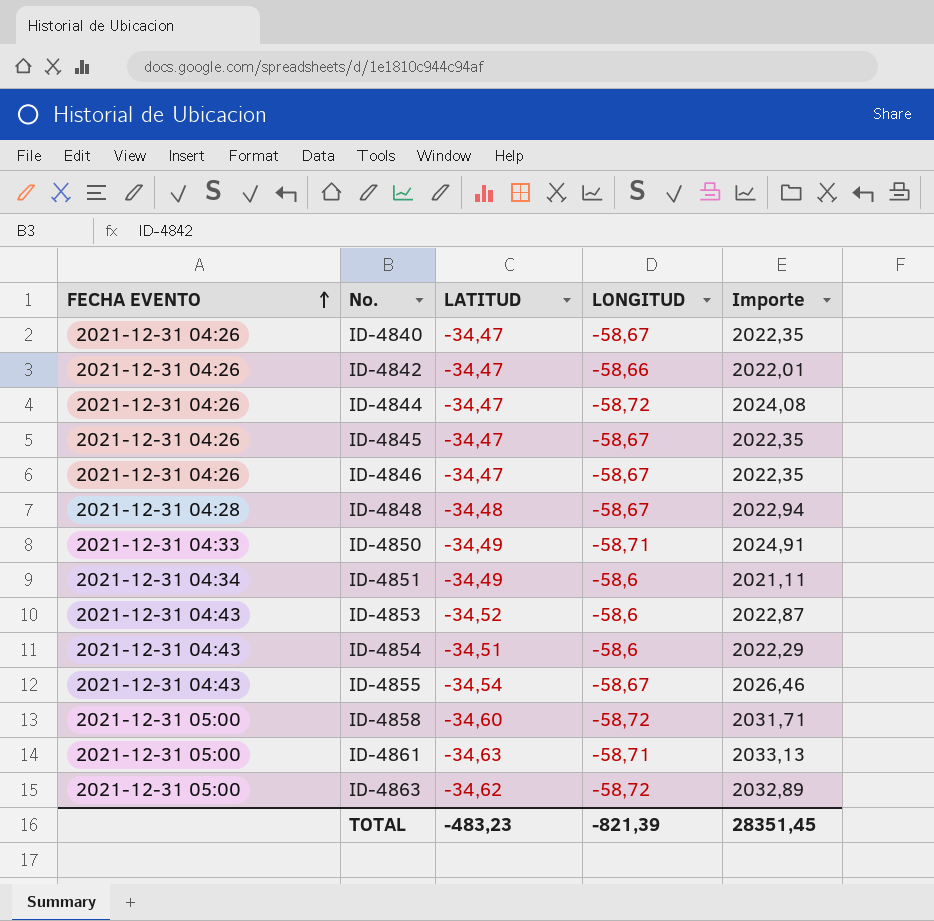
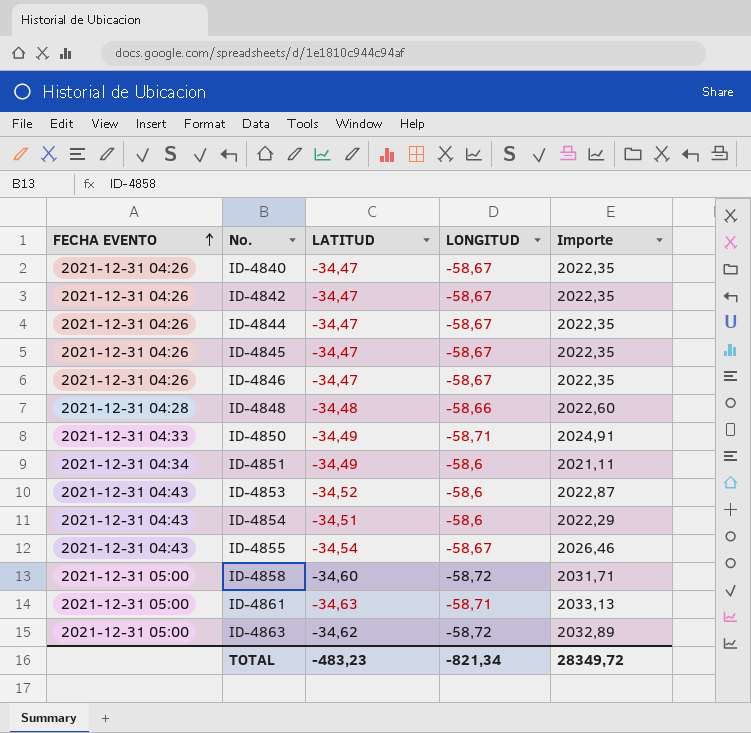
ID-4842 | LONGITUD: -58,66 -> -58,67
ID-4842 | Importe: 2022,01 -> 2022,35
ID-4844 | LONGITUD: -58,72 -> -58,67
ID-4844 | Importe: 2024,08 -> 2022,35
ID-4848 | LONGITUD: -58,67 -> -58,66
ID-4848 | Importe: 2022,94 -> 2022,60
TOTAL | LONGITUD: -821,39 -> -821,34
TOTAL | Importe: 28351,45 -> 28349,72

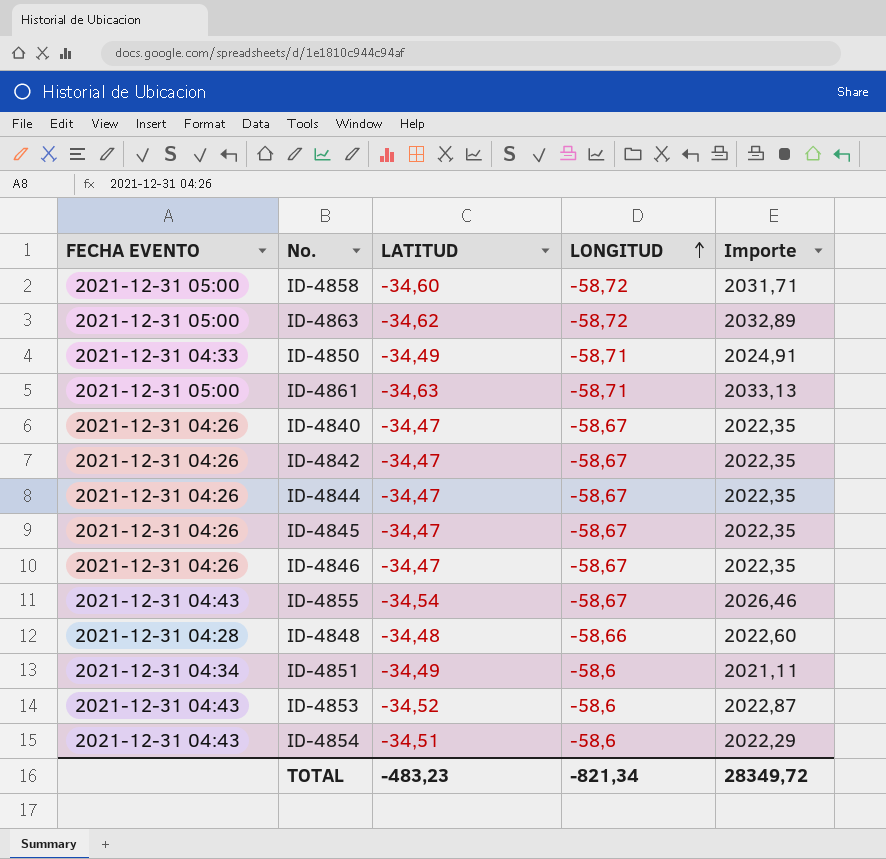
row order: FECHA EVENTO ascending -> LONGITUD ascending

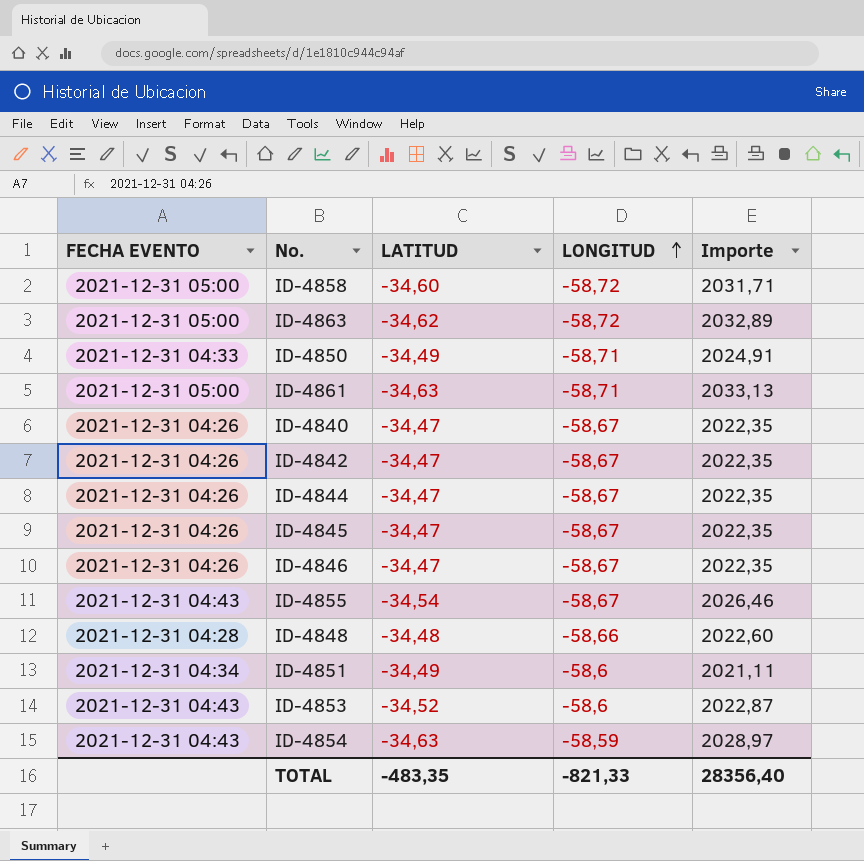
ID-4854 | LATITUD: -34,51 -> -34,63
ID-4854 | LONGITUD: -58,6 -> -58,59
ID-4854 | Importe: 2022,29 -> 2028,97
TOTAL | LATITUD: -483,23 -> -483,35
TOTAL | LONGITUD: -821,34 -> -821,33
TOTAL | Importe: 28349,72 -> 28356,40

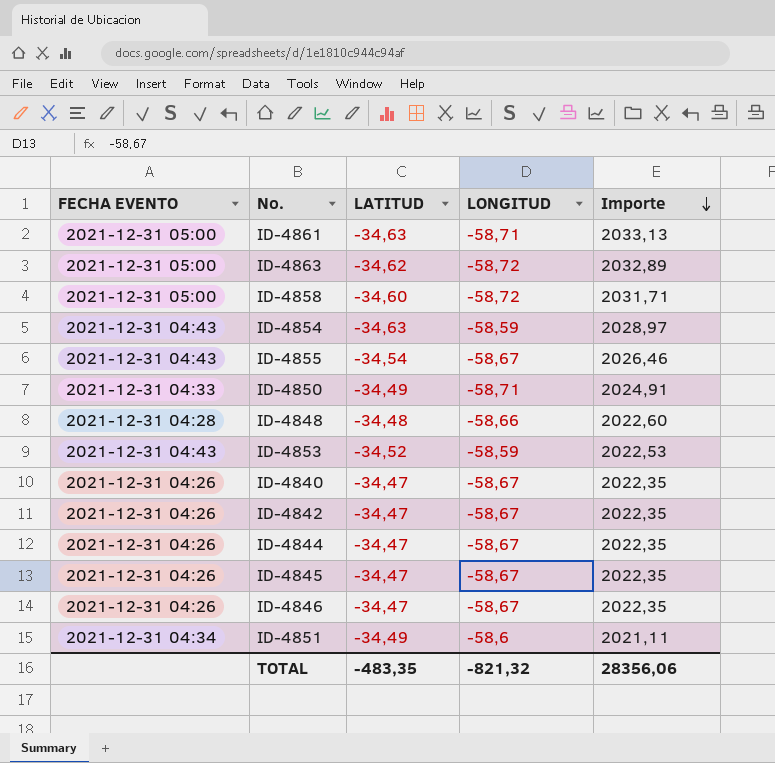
row order: LONGITUD ascending -> Importe descending
ID-4853 | LONGITUD: -58,6 -> -58,59
ID-4853 | Importe: 2022,87 -> 2022,53
TOTAL | LONGITUD: -821,33 -> -821,32
TOTAL | Importe: 28356,40 -> 28356,06

